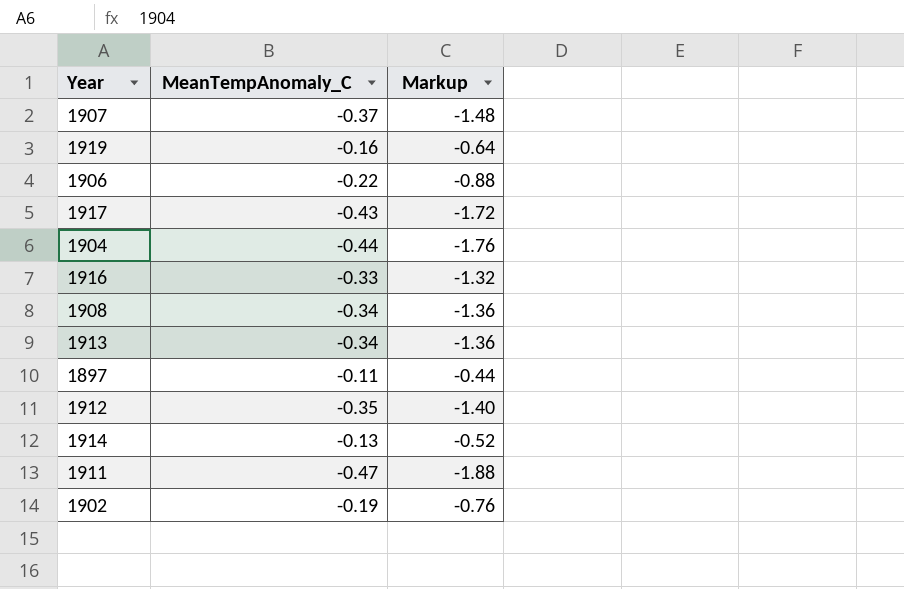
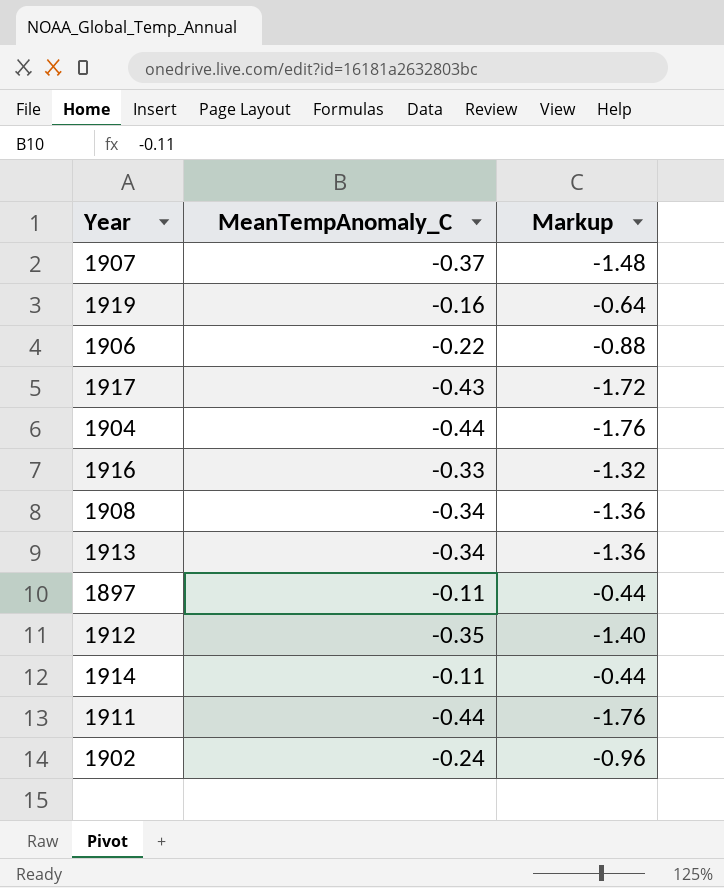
1914 | MeanTempAnomaly_C: -0.13 -> -0.11
1914 | Markup: -0.52 -> -0.44
1911 | MeanTempAnomaly_C: -0.47 -> -0.44
1911 | Markup: -1.88 -> -1.76
1902 | MeanTempAnomaly_C: -0.19 -> -0.24
1902 | Markup: -0.76 -> -0.96

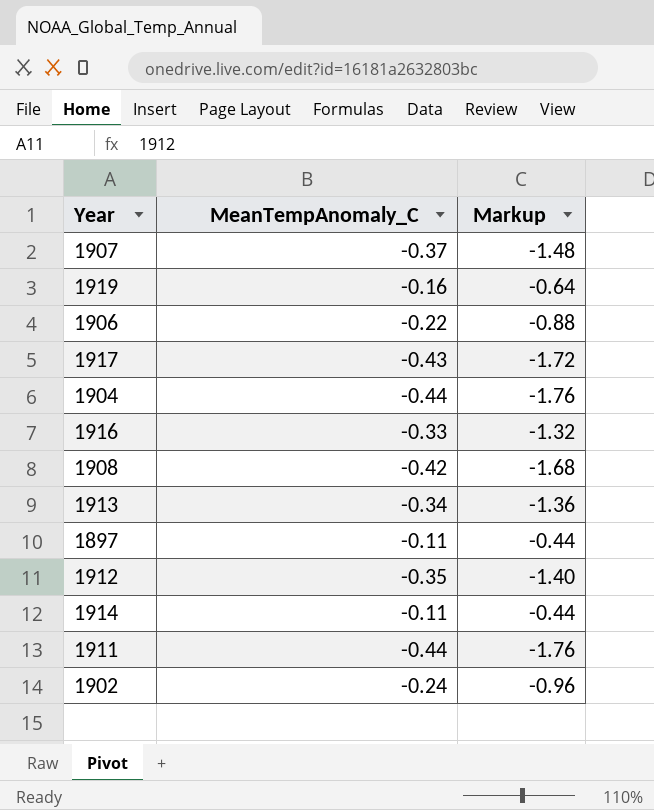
1908 | MeanTempAnomaly_C: -0.34 -> -0.42
1908 | Markup: -1.36 -> -1.68

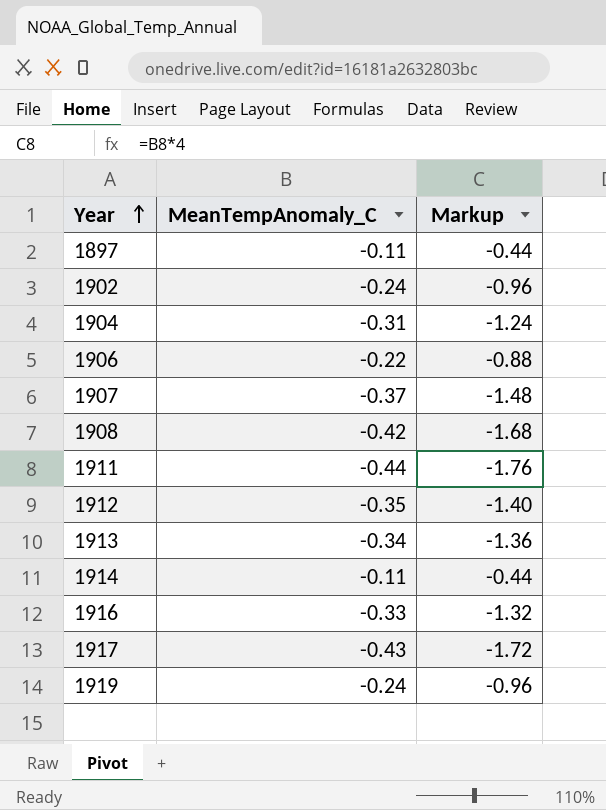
row order: none -> Year ascending
1904 | MeanTempAnomaly_C: -0.44 -> -0.31
1904 | Markup: -1.76 -> -1.24
1919 | MeanTempAnomaly_C: -0.16 -> -0.24
1919 | Markup: -0.64 -> -0.96

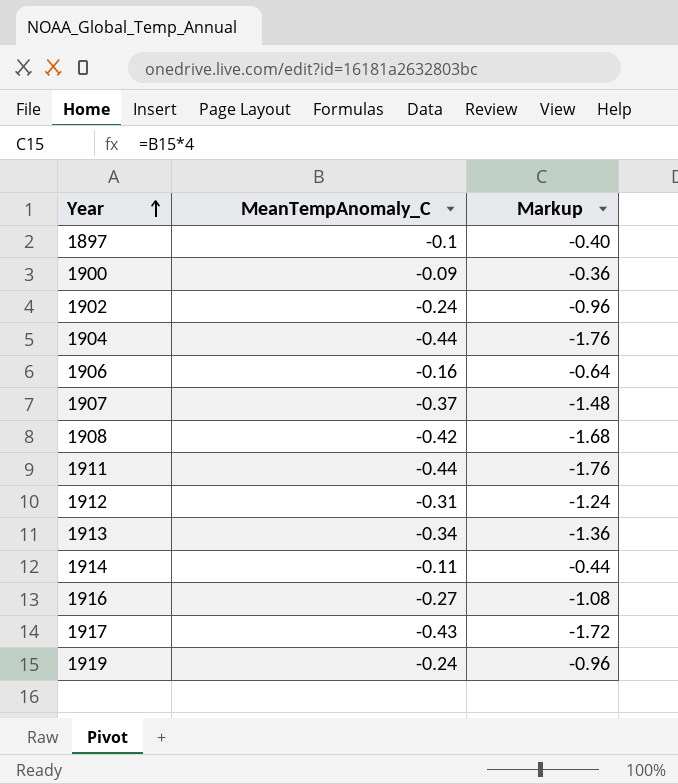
1897 | MeanTempAnomaly_C: -0.11 -> -0.1
1897 | Markup: -0.44 -> -0.40
row 1900: none -> -0.09 | -0.36
1904 | MeanTempAnomaly_C: -0.31 -> -0.44
1904 | Markup: -1.24 -> -1.76
1906 | MeanTempAnomaly_C: -0.22 -> -0.16
1906 | Markup: -0.88 -> -0.64
1912 | MeanTempAnomaly_C: -0.35 -> -0.31
1912 | Markup: -1.40 -> -1.24
1916 | MeanTempAnomaly_C: -0.33 -> -0.27
1916 | Markup: -1.32 -> -1.08

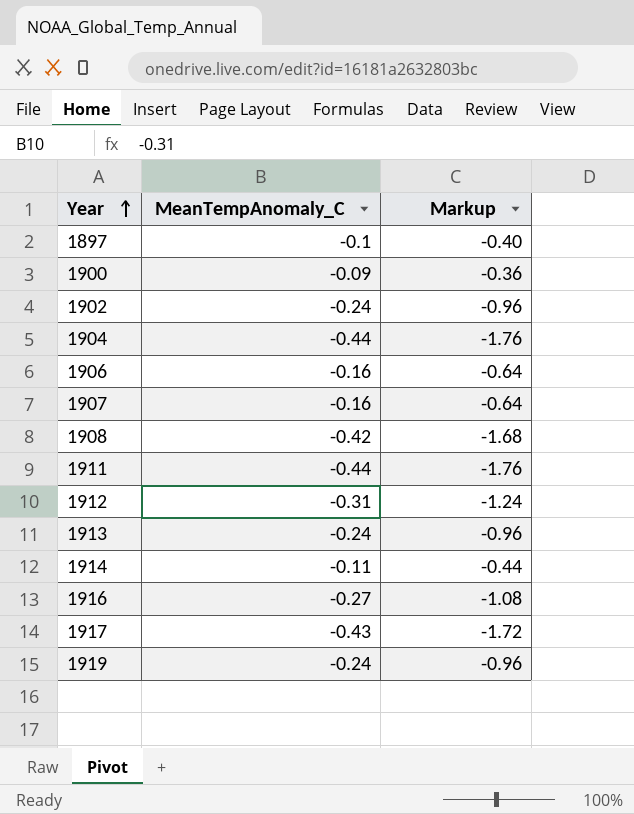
1907 | MeanTempAnomaly_C: -0.37 -> -0.16
1907 | Markup: -1.48 -> -0.64
1913 | MeanTempAnomaly_C: -0.34 -> -0.24
1913 | Markup: -1.36 -> -0.96

